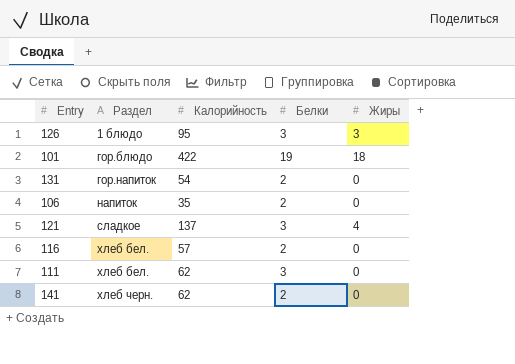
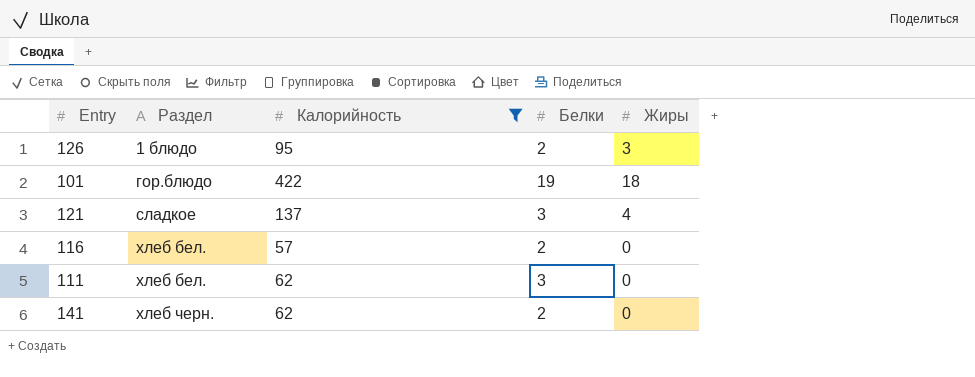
filter: none -> Калорийность >= 57
126 | Белки: 3 -> 2

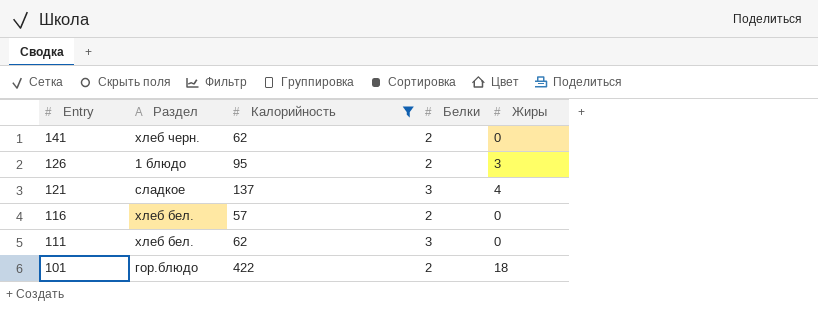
row order: Раздел ascending -> Entry descending
101 | Белки: 19 -> 2

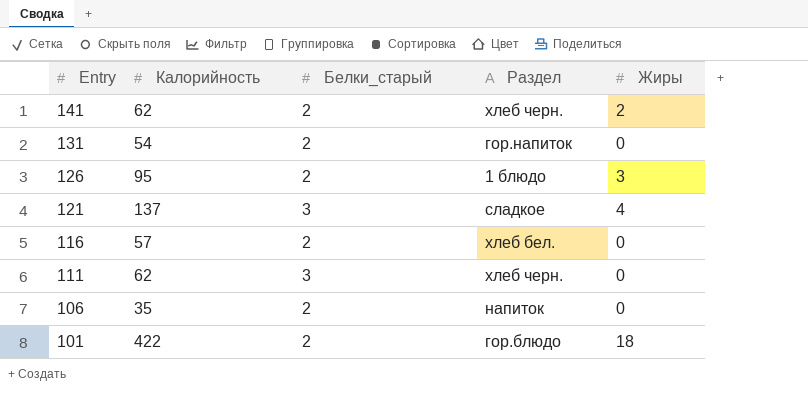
filter: Калорийность >= 57 -> none
column name: Белки -> Белки_старый
column Раздел | position: 2 -> 4
141 | Жиры: 0 -> 2
111 | Раздел: хлеб бел. -> хлеб черн.

